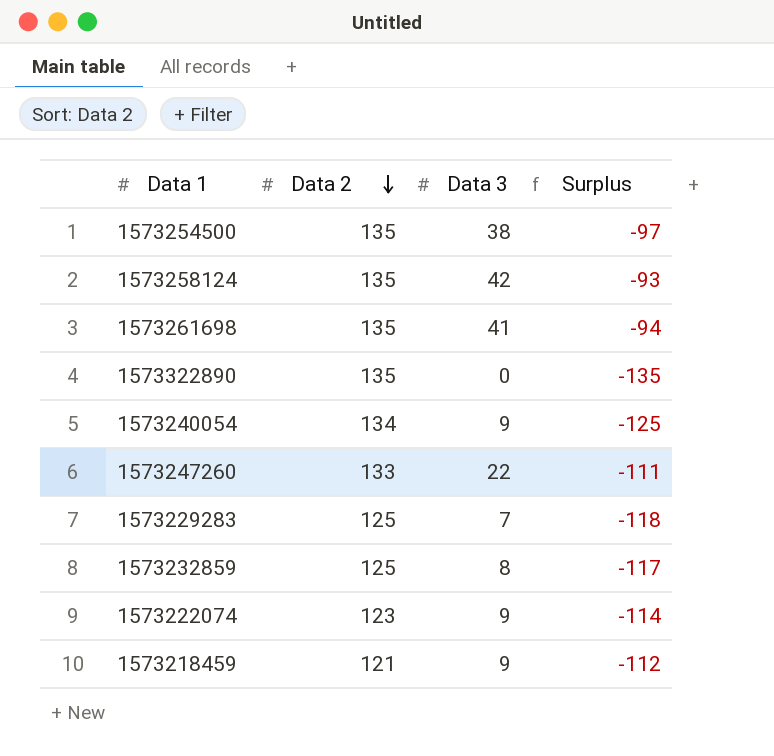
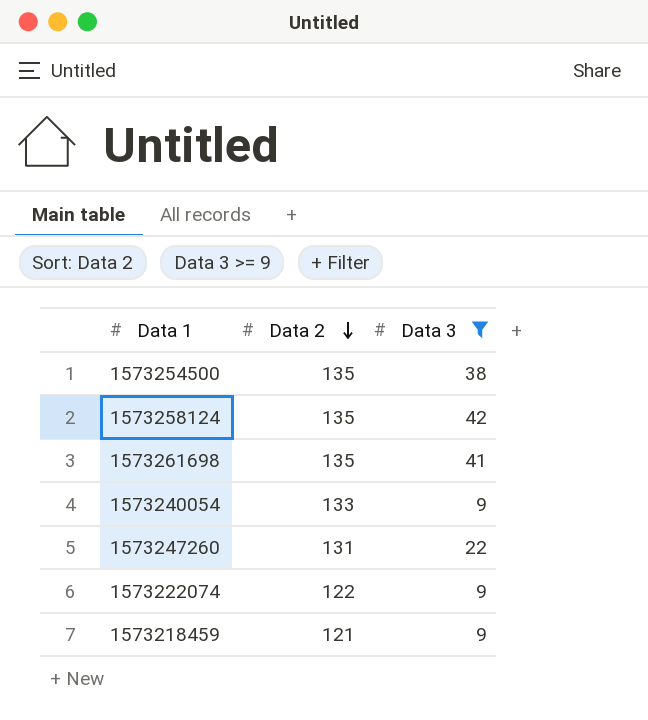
filter: none -> Data 3 >= 9
column Surplus | formula: [Data 3] - [Data 2] -> none
1573240054 | Data 2: 134 -> 133
1573247260 | Data 2: 133 -> 131
1573222074 | Data 2: 123 -> 122

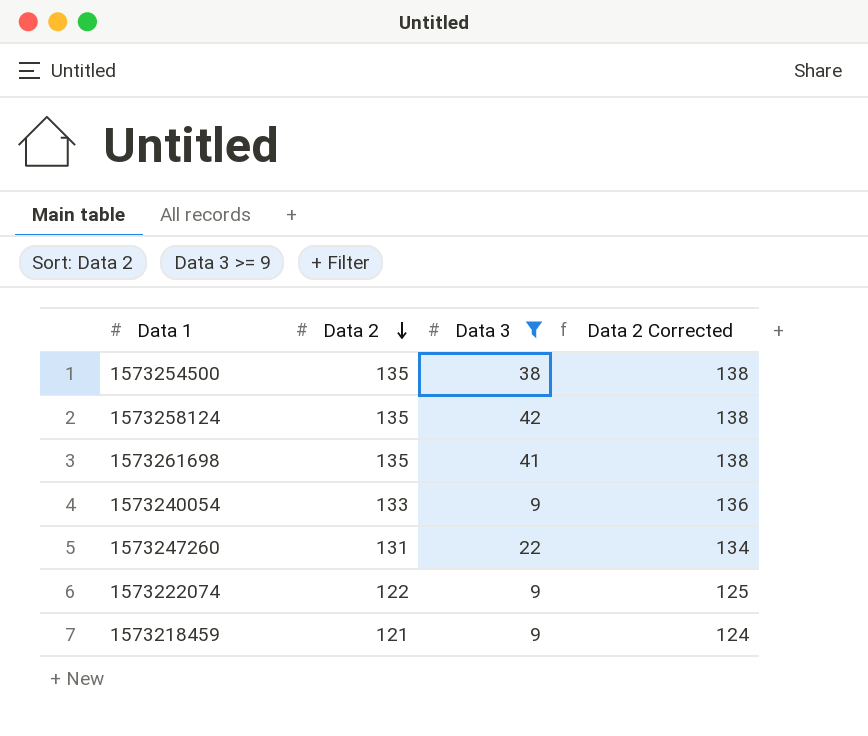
column Data 2 Corrected | formula: none -> [Data 2] + 3

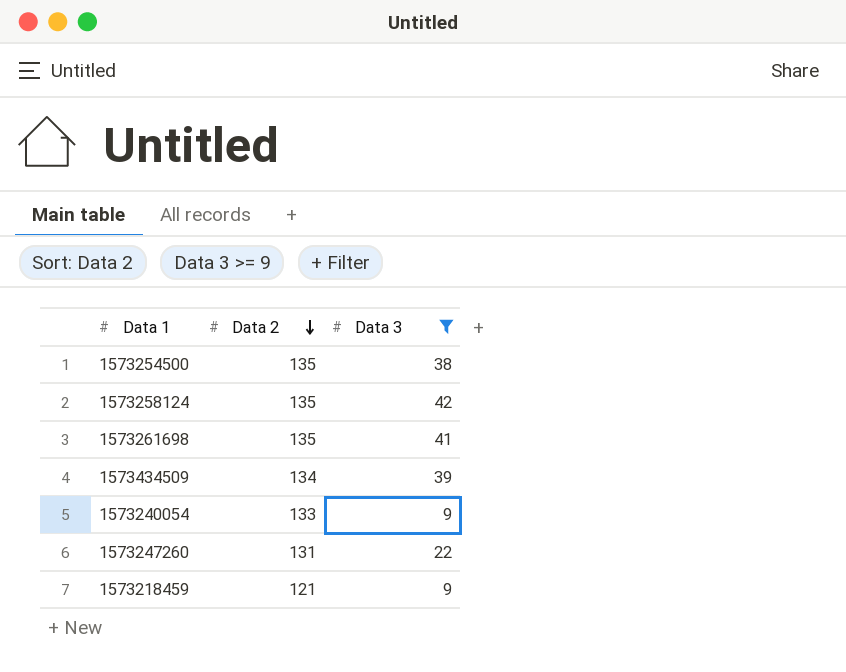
column Data 2 Corrected | formula: [Data 2] + 3 -> none
row 1573222074: 122 | 9 | 125 -> none
row 1573434509: none -> 134 | 39

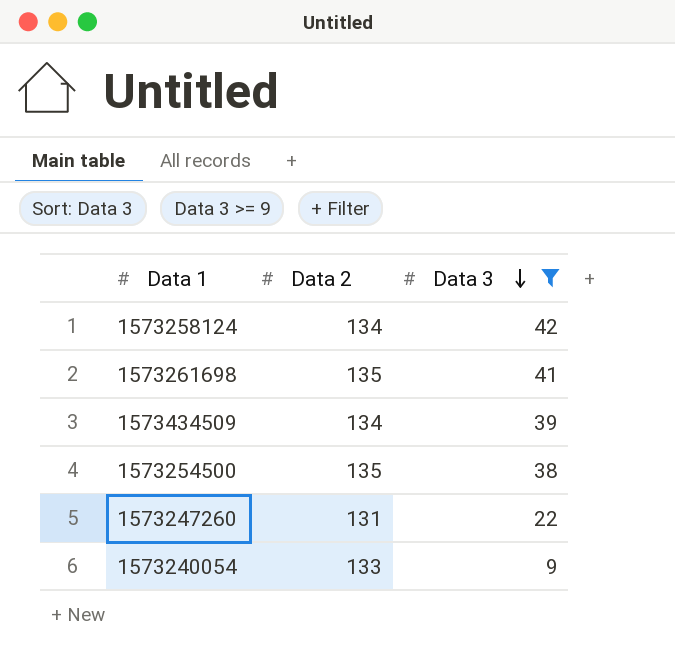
row order: Data 2 descending -> Data 3 descending
row 1573218459: 121 | 9 -> none
1573258124 | Data 2: 135 -> 134

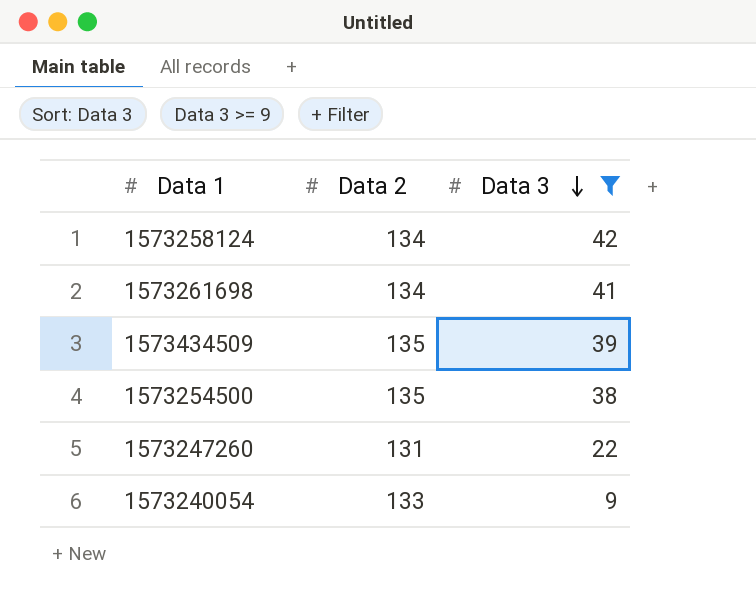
1573261698 | Data 2: 135 -> 134
1573434509 | Data 2: 134 -> 135

